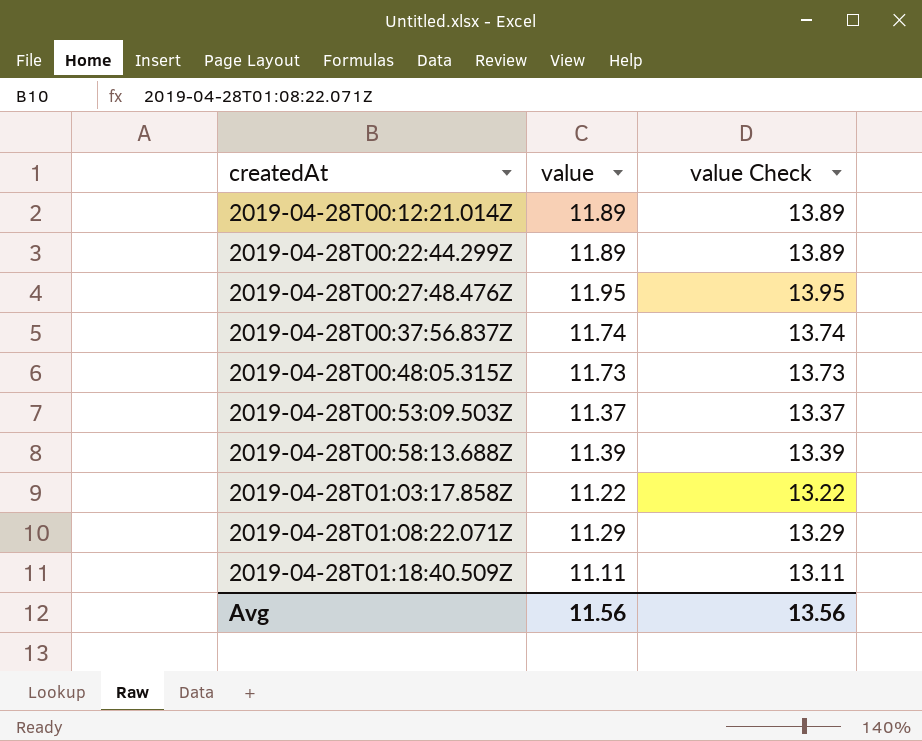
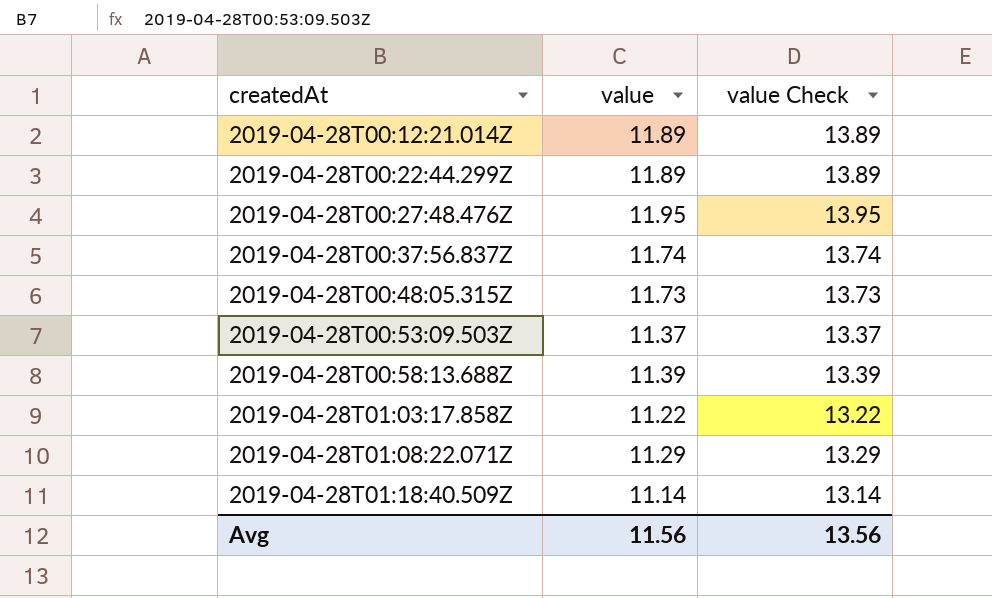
2019-04-28T01:18:40.509Z | value: 11.11 -> 11.14
2019-04-28T01:18:40.509Z | value Check: 13.11 -> 13.14

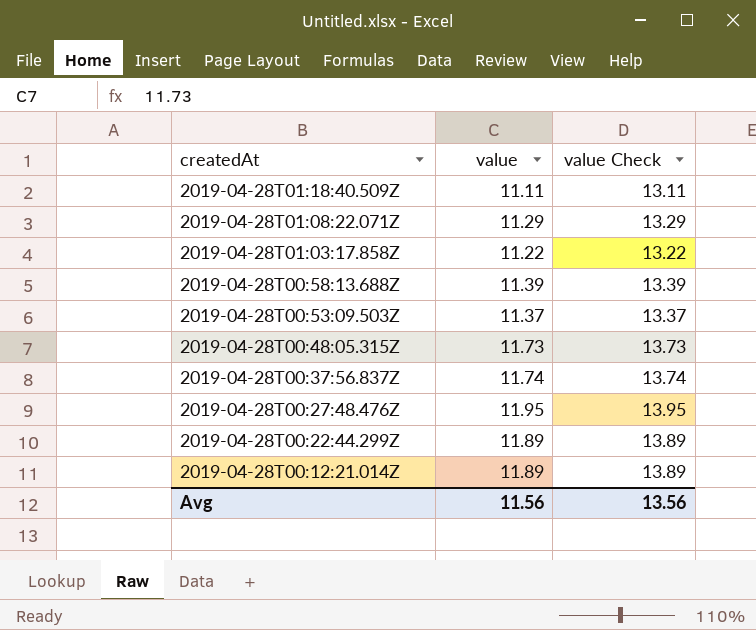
row order: createdAt ascending -> createdAt descending
2019-04-28T01:18:40.509Z | value: 11.14 -> 11.11
2019-04-28T01:18:40.509Z | value Check: 13.14 -> 13.11

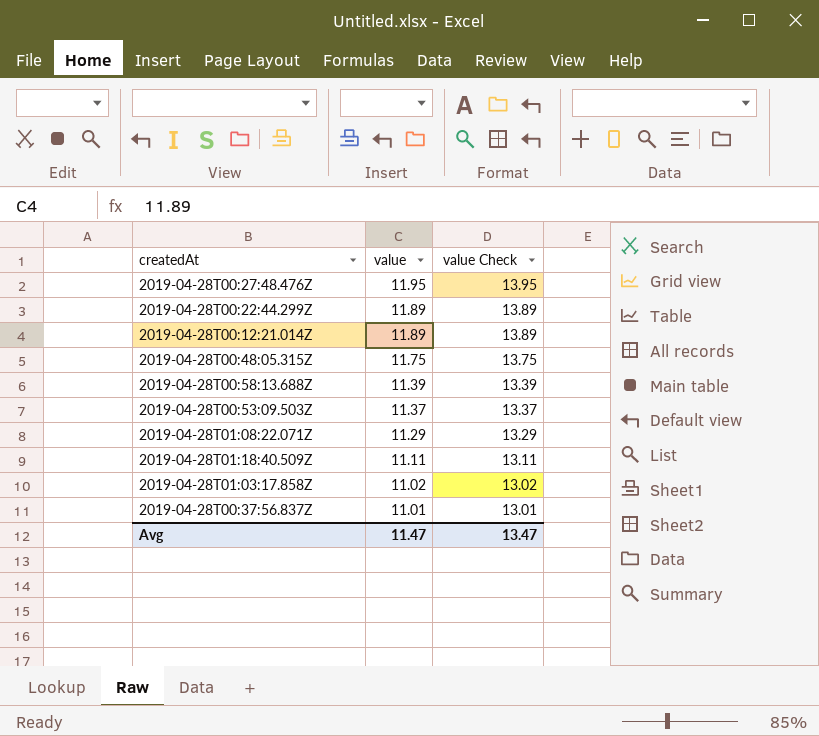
row order: createdAt descending -> value descending
2019-04-28T00:48:05.315Z | value: 11.73 -> 11.75
2019-04-28T00:48:05.315Z | value Check: 13.73 -> 13.75
2019-04-28T01:03:17.858Z | value: 11.22 -> 11.02
2019-04-28T01:03:17.858Z | value Check: 13.22 -> 13.02
2019-04-28T00:37:56.837Z | value: 11.74 -> 11.01
2019-04-28T00:37:56.837Z | value Check: 13.74 -> 13.01
Avg | value: 11.56 -> 11.47
Avg | value Check: 13.56 -> 13.47

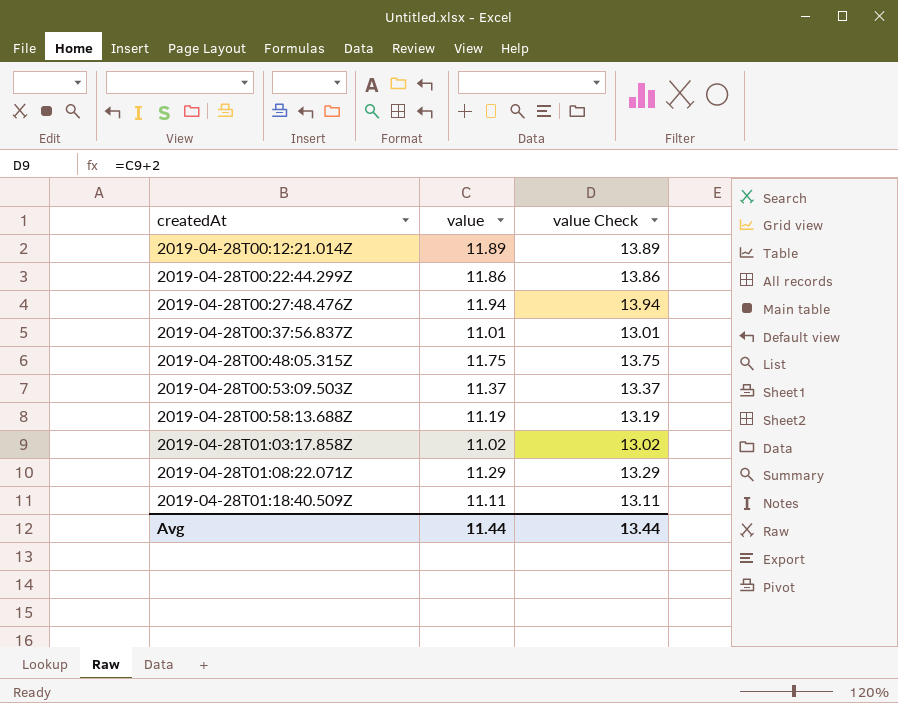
row order: value descending -> createdAt ascending
2019-04-28T00:22:44.299Z | value: 11.89 -> 11.86
2019-04-28T00:22:44.299Z | value Check: 13.89 -> 13.86
2019-04-28T00:27:48.476Z | value: 11.95 -> 11.94
2019-04-28T00:27:48.476Z | value Check: 13.95 -> 13.94
2019-04-28T00:58:13.688Z | value: 11.39 -> 11.19
2019-04-28T00:58:13.688Z | value Check: 13.39 -> 13.19
Avg | value: 11.47 -> 11.44
Avg | value Check: 13.47 -> 13.44

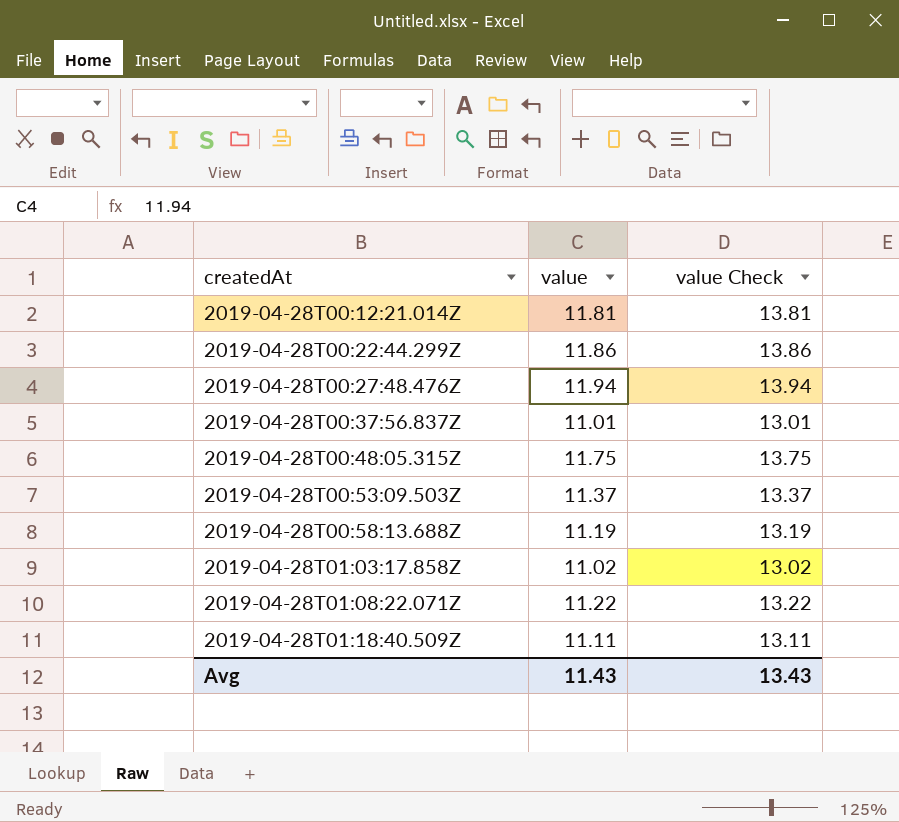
2019-04-28T00:12:21.014Z | value: 11.89 -> 11.81
2019-04-28T00:12:21.014Z | value Check: 13.89 -> 13.81
2019-04-28T01:08:22.071Z | value: 11.29 -> 11.22
2019-04-28T01:08:22.071Z | value Check: 13.29 -> 13.22
Avg | value: 11.44 -> 11.43
Avg | value Check: 13.44 -> 13.43

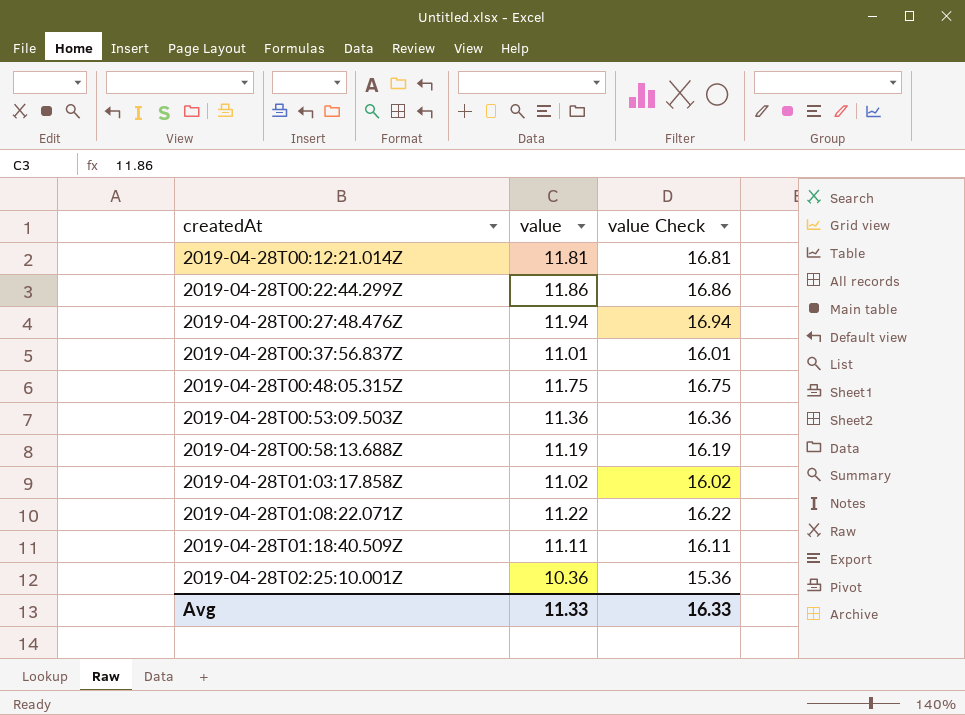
column value Check | formula: [value] + 2 -> [value] + 5
2019-04-28T00:53:09.503Z | value: 11.37 -> 11.36
row 2019-04-28T02:25:10.001Z: none -> 10.36 | 15.36
Avg | value: 11.43 -> 11.33
Avg | value Check: 13.43 -> 16.33

